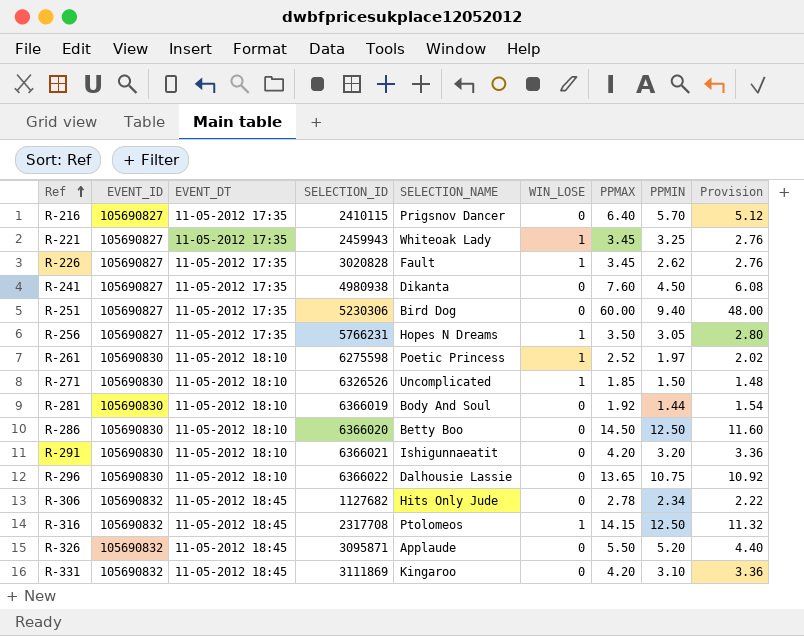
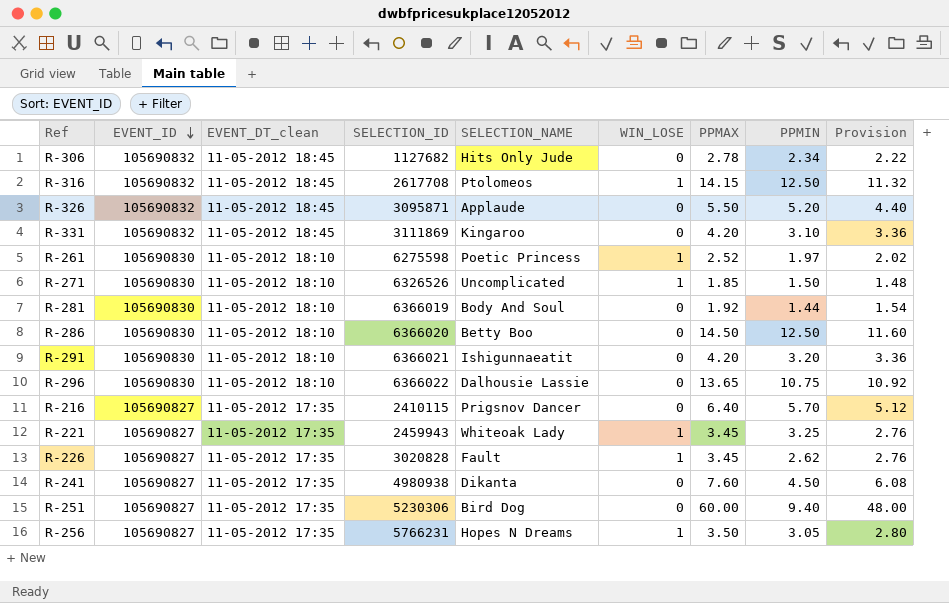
row order: Ref ascending -> EVENT_ID descending
column name: EVENT_DT -> EVENT_DT_clean
R-316 | SELECTION_ID: 2317708 -> 2617708

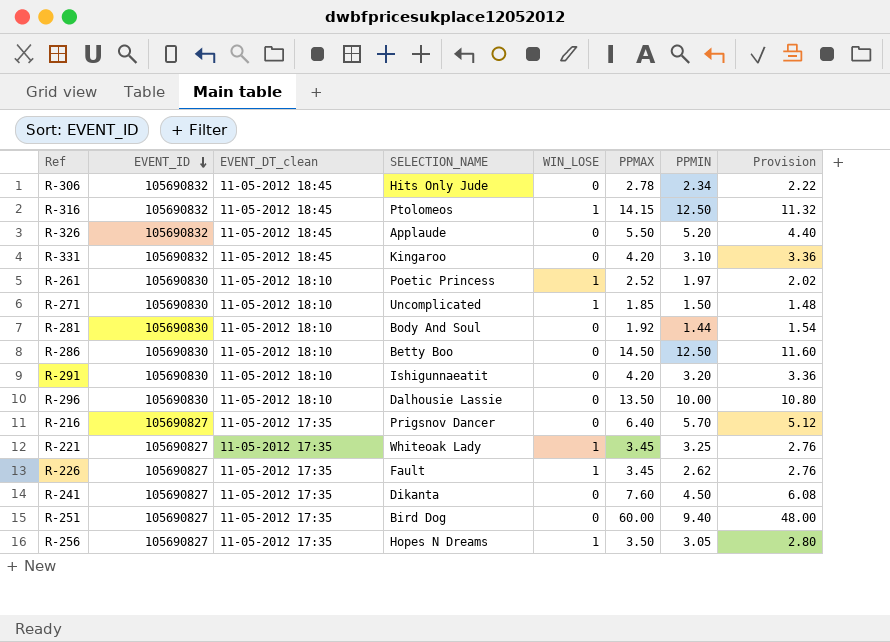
column SELECTION_ID | position: 4 -> none
R-296 | PPMAX: 13.65 -> 13.50
R-296 | PPMIN: 10.75 -> 10.00
R-296 | Provision: 10.92 -> 10.80

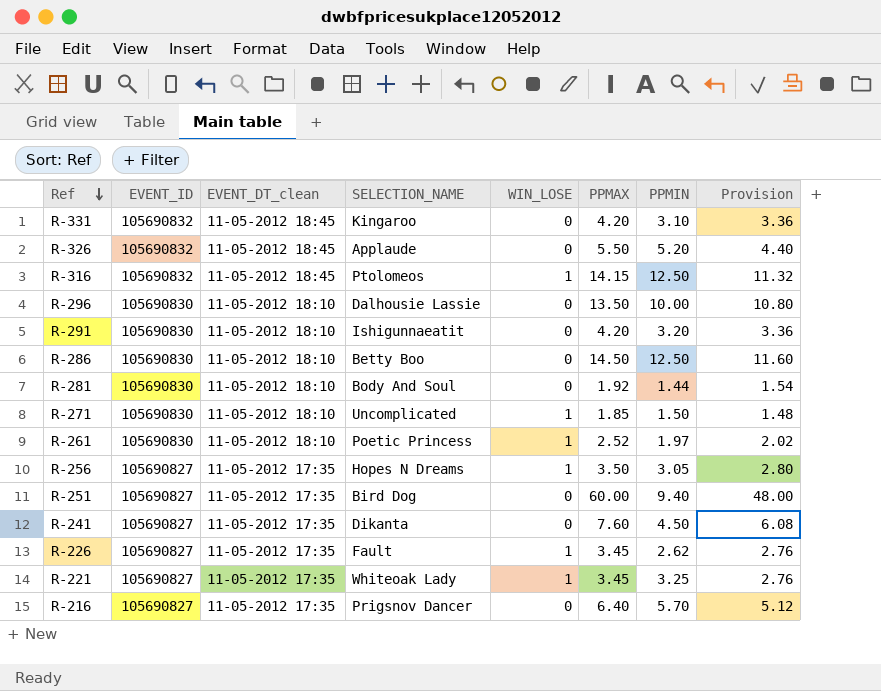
row order: EVENT_ID descending -> Ref descending
row R-306: 105690832 | 11-05-2012 18:45 | Hits Only Jude | 0 | 2.78 | 2.34 | 2.22 -> none

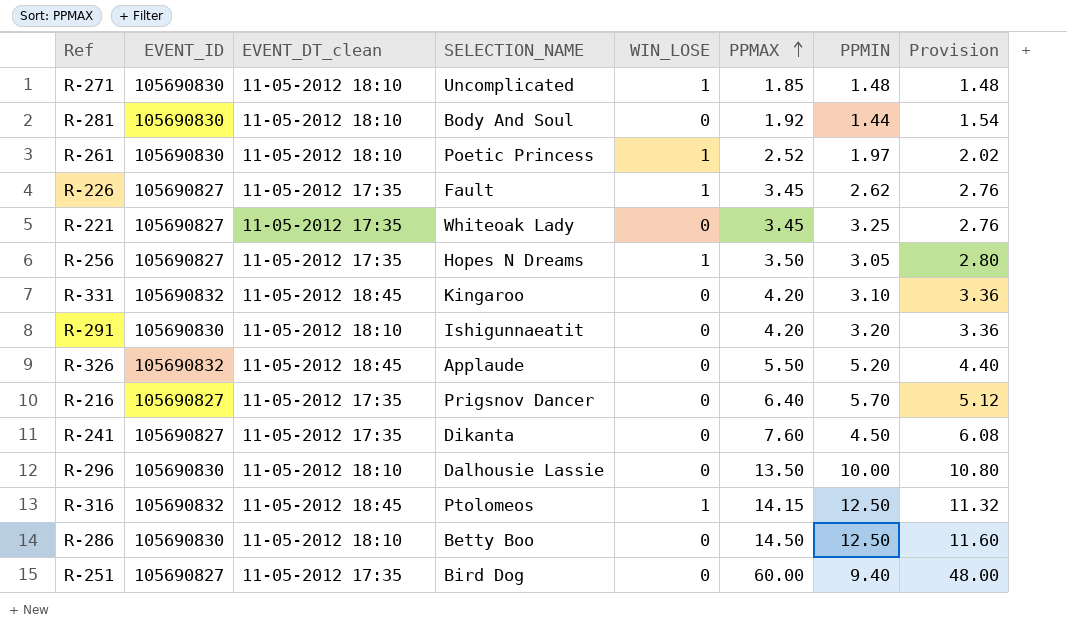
row order: Ref descending -> PPMAX ascending
R-271 | PPMIN: 1.50 -> 1.48
R-221 | WIN_LOSE: 1 -> 0

